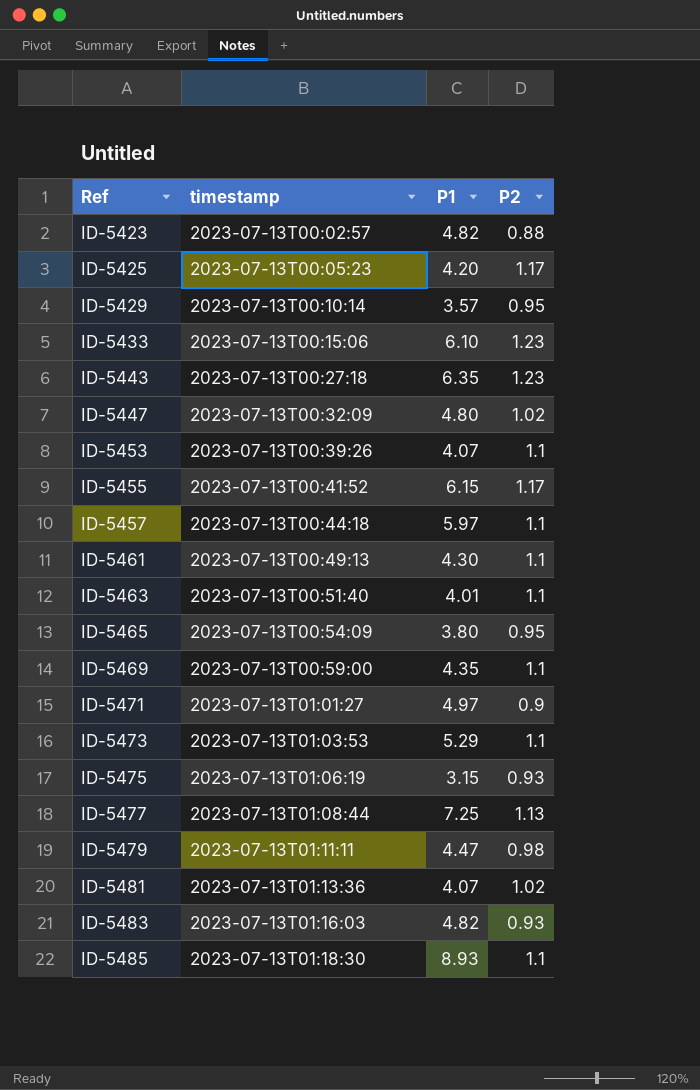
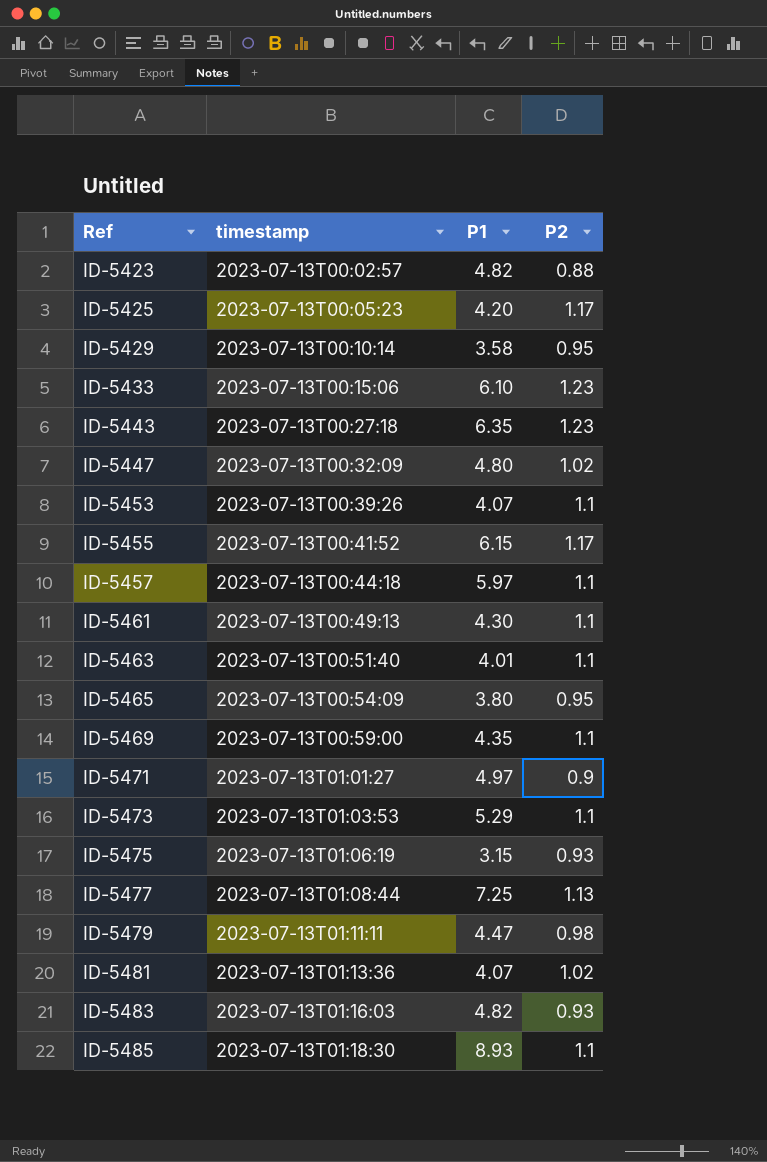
ID-5429 | P1: 3.57 -> 3.58

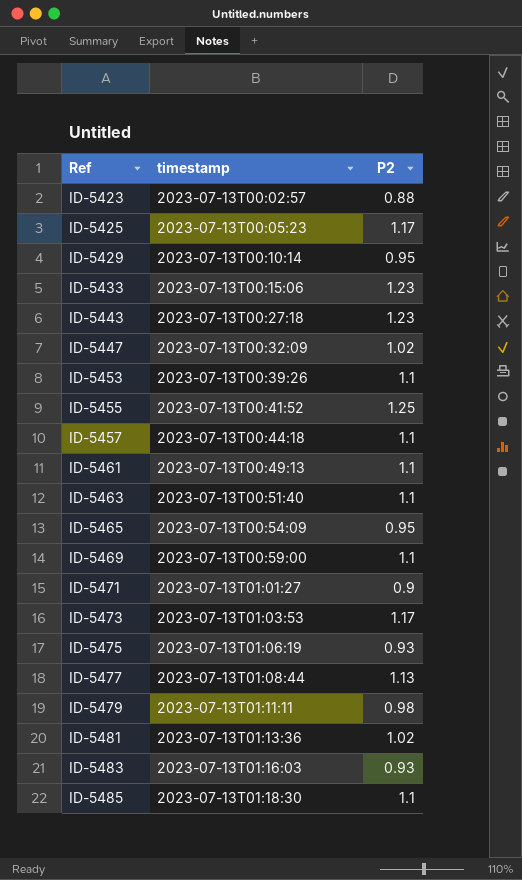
column P1 | position: 3 -> none
ID-5455 | P2: 1.17 -> 1.25
ID-5473 | P2: 1.1 -> 1.17

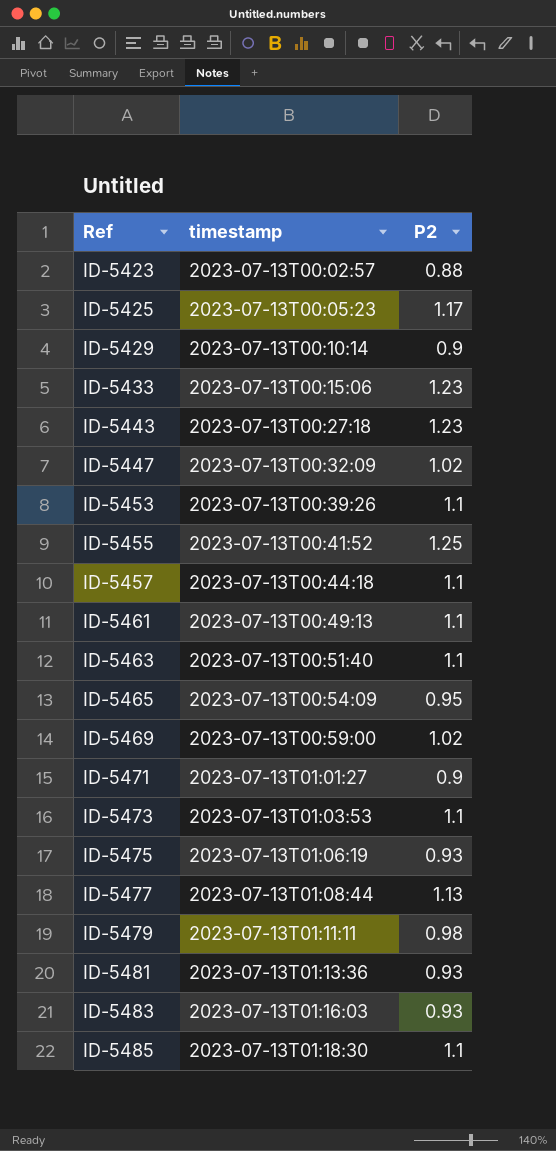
ID-5429 | P2: 0.95 -> 0.9
ID-5469 | P2: 1.1 -> 1.02
ID-5473 | P2: 1.17 -> 1.1
ID-5481 | P2: 1.02 -> 0.93

